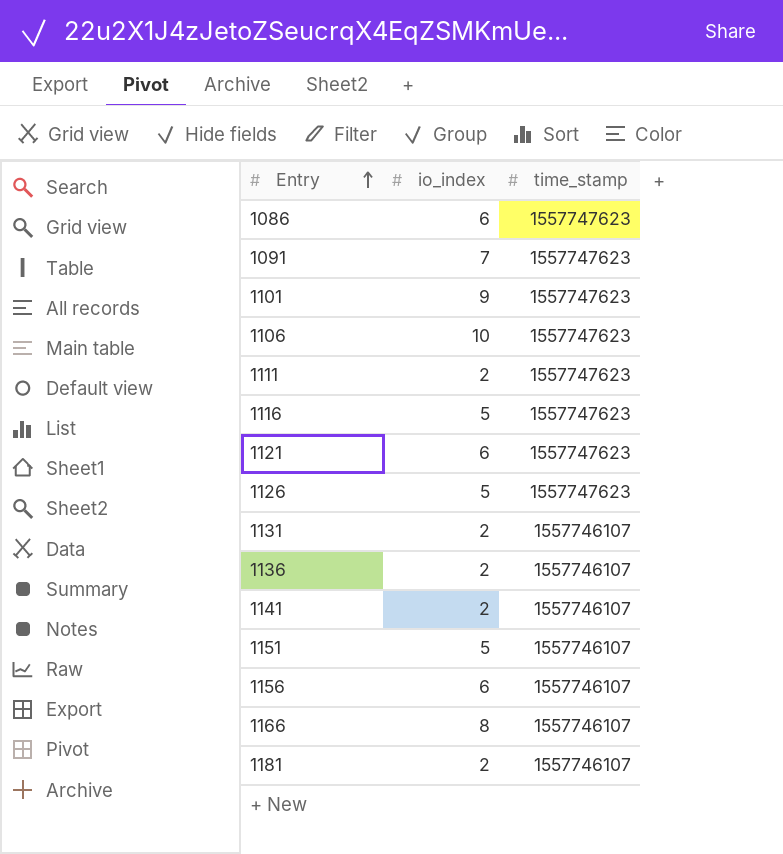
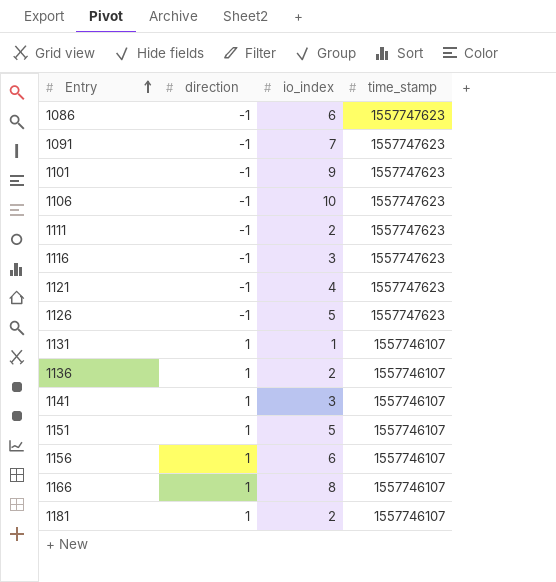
column direction | position: none -> 2
1116 | io_index: 5 -> 3
1121 | io_index: 6 -> 4
1131 | io_index: 2 -> 1
1141 | io_index: 2 -> 3

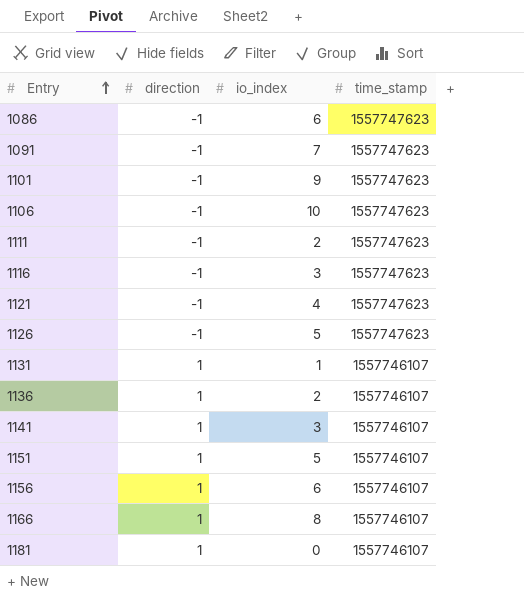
1181 | io_index: 2 -> 0

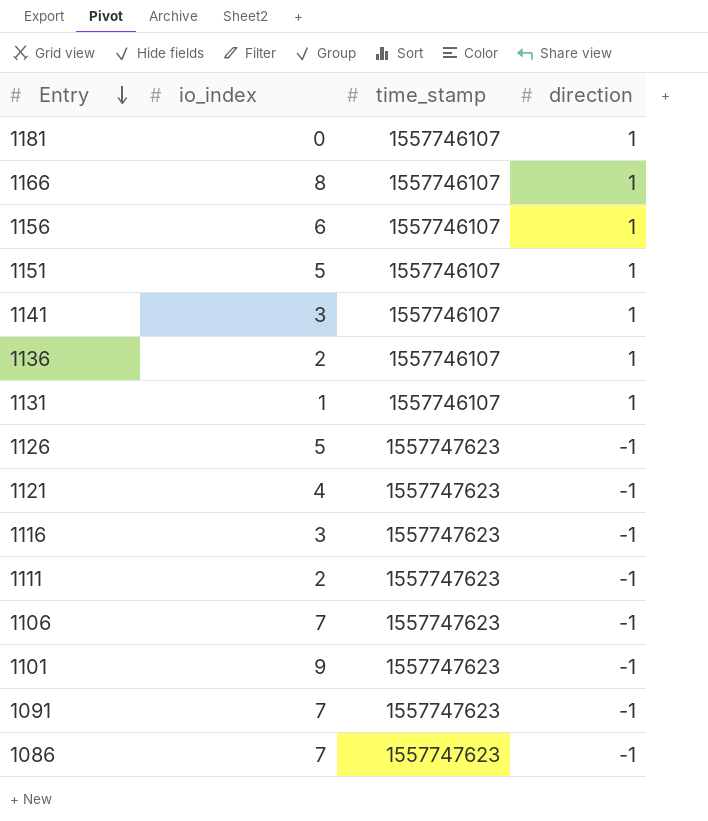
row order: Entry ascending -> Entry descending
column direction | position: 2 -> 4
1106 | io_index: 10 -> 7
1086 | io_index: 6 -> 7

